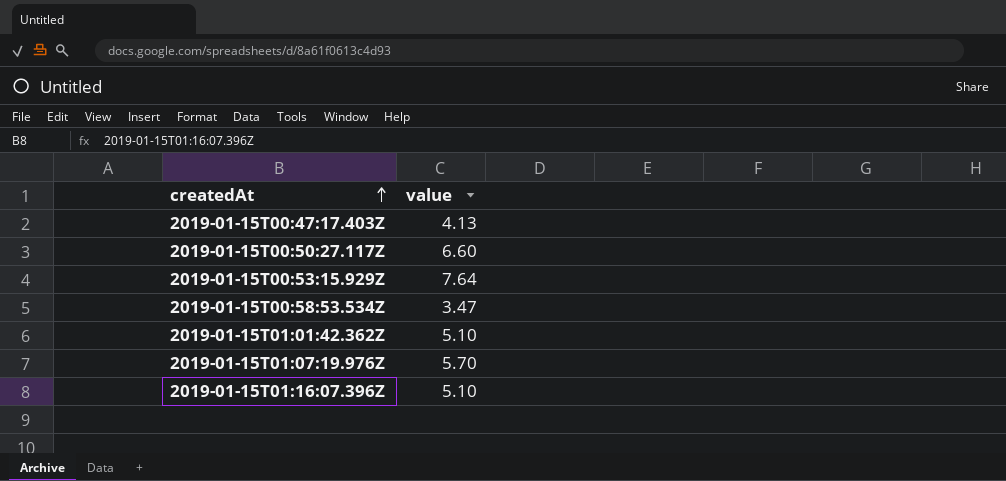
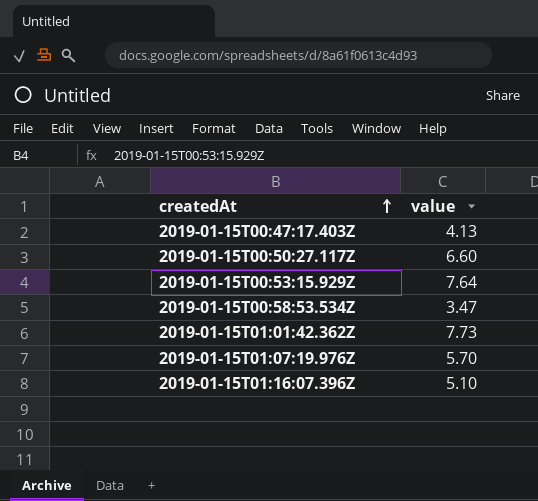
2019-01-15T01:01:42.362Z | value: 5.10 -> 7.73

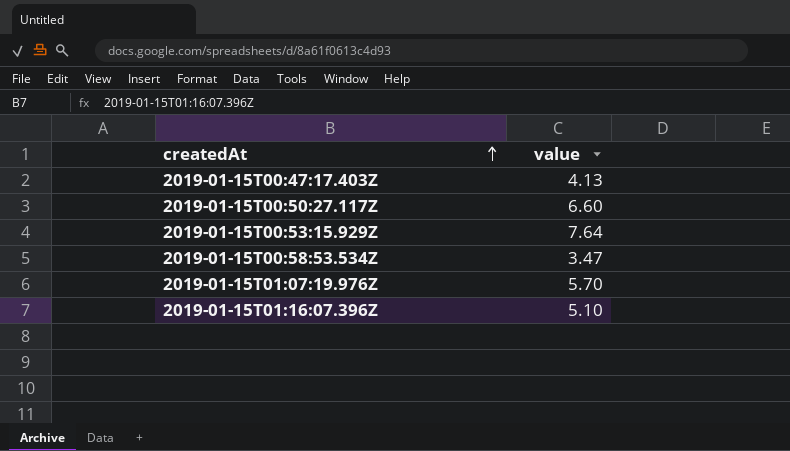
row 2019-01-15T01:01:42.362Z: 7.73 -> none

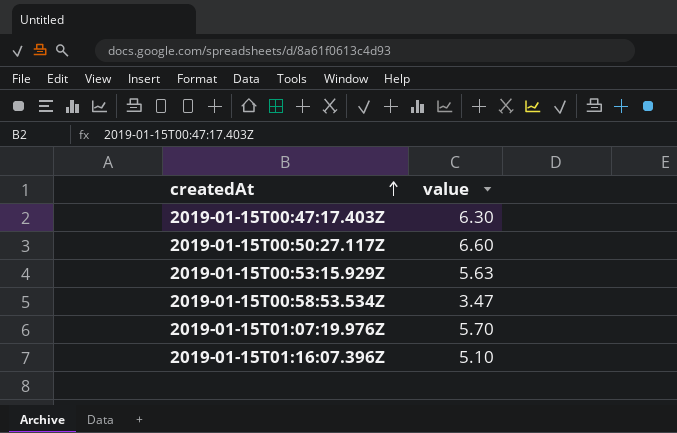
2019-01-15T00:47:17.403Z | value: 4.13 -> 6.30
2019-01-15T00:53:15.929Z | value: 7.64 -> 5.63

